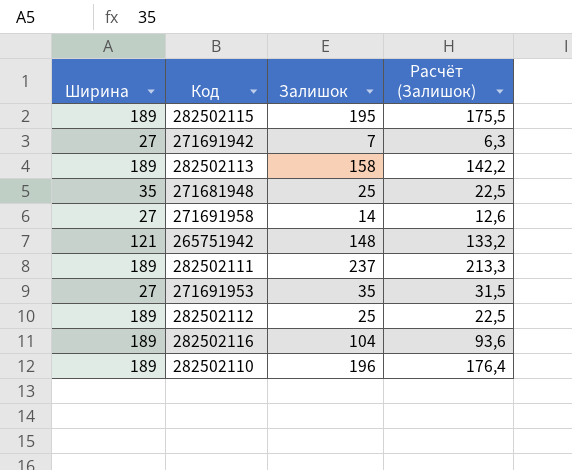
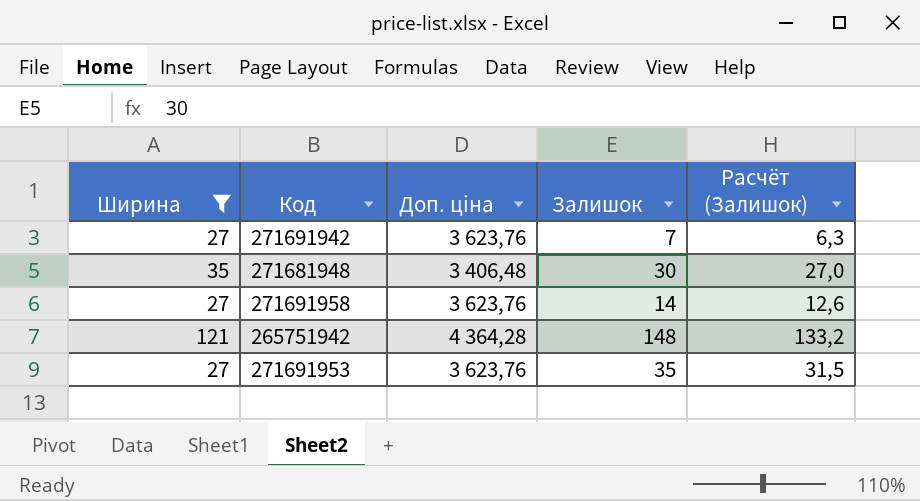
filter: none -> Ширина != 189
column Доп. ціна | position: none -> 3
271681948 | Залишок: 25 -> 30
271681948 | Расчёт (Залишок): 22,5 -> 27,0

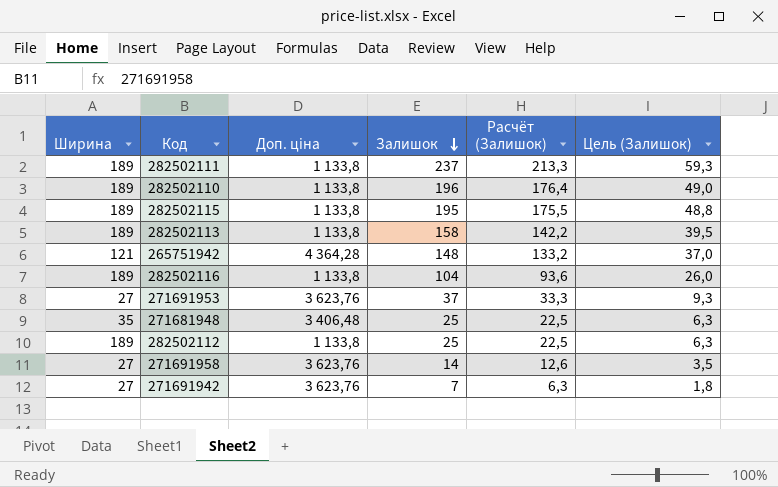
filter: Ширина != 189 -> none
row order: none -> Залишок descending
column Цель (Залишок) | formula: none -> [Залишок] * 0,25
271691953 | Залишок: 35 -> 37
271691953 | Расчёт (Залишок): 31,5 -> 33,3
271681948 | Залишок: 30 -> 25
271681948 | Расчёт (Залишок): 27,0 -> 22,5

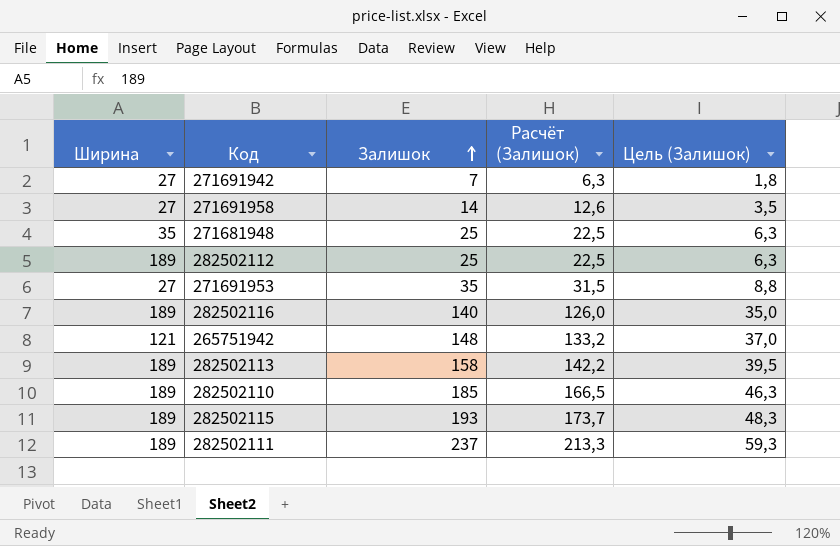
row order: Залишок descending -> Залишок ascending
column Доп. ціна | position: 3 -> none
271691953 | Залишок: 37 -> 35
271691953 | Расчёт (Залишок): 33,3 -> 31,5
271691953 | Цель (Залишок): 9,3 -> 8,8
282502116 | Залишок: 104 -> 140
282502116 | Расчёт (Залишок): 93,6 -> 126,0
282502116 | Цель (Залишок): 26,0 -> 35,0
282502110 | Залишок: 196 -> 185
282502110 | Расчёт (Залишок): 176,4 -> 166,5
282502110 | Цель (Залишок): 49,0 -> 46,3
282502115 | Залишок: 195 -> 193
282502115 | Расчёт (Залишок): 175,5 -> 173,7
282502115 | Цель (Залишок): 48,8 -> 48,3

